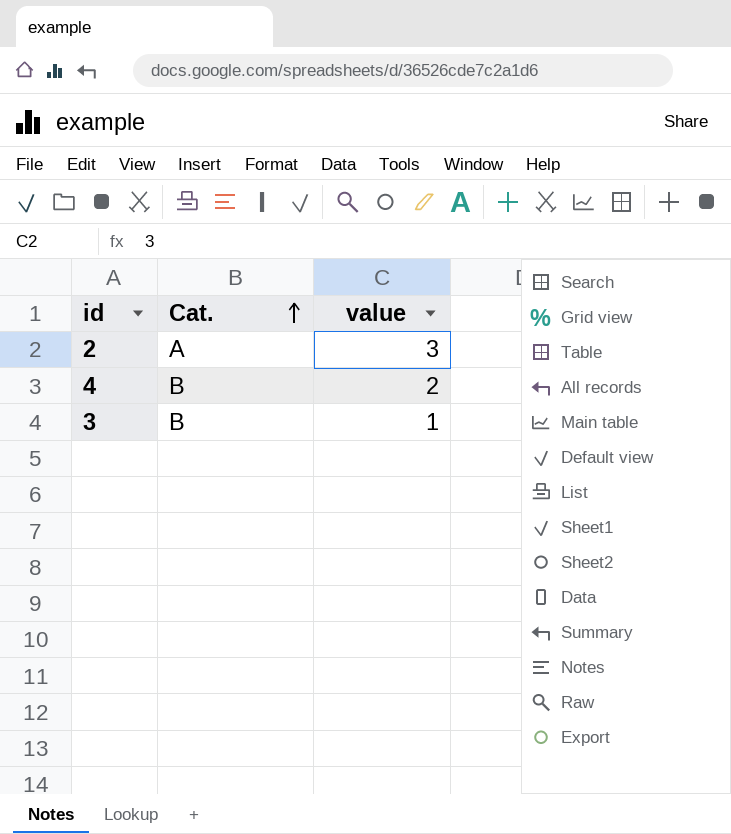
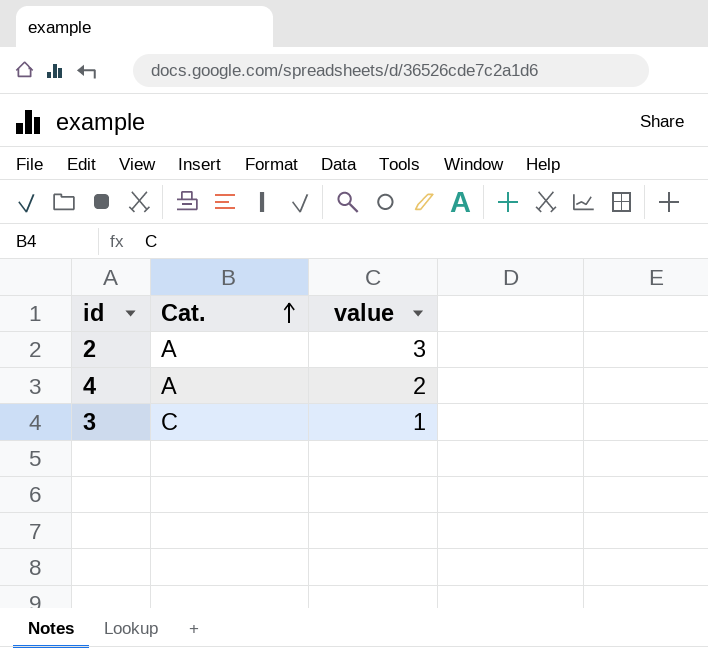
4 | Cat.: B -> A
3 | Cat.: B -> C

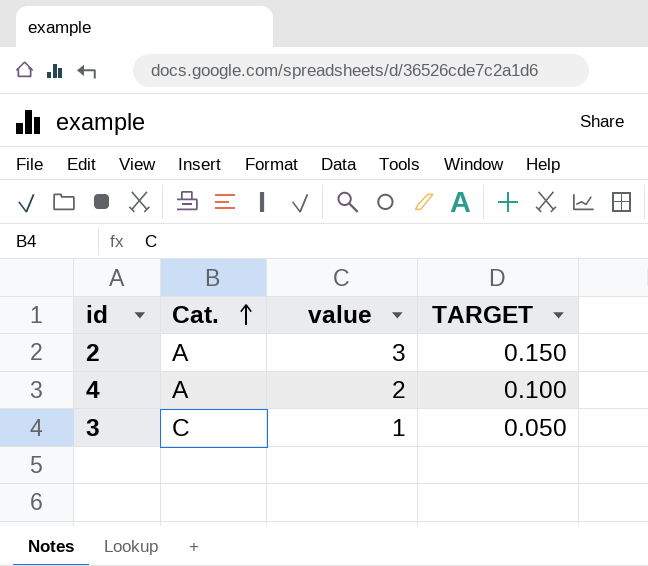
column TARGET | formula: none -> [value] * 0.05

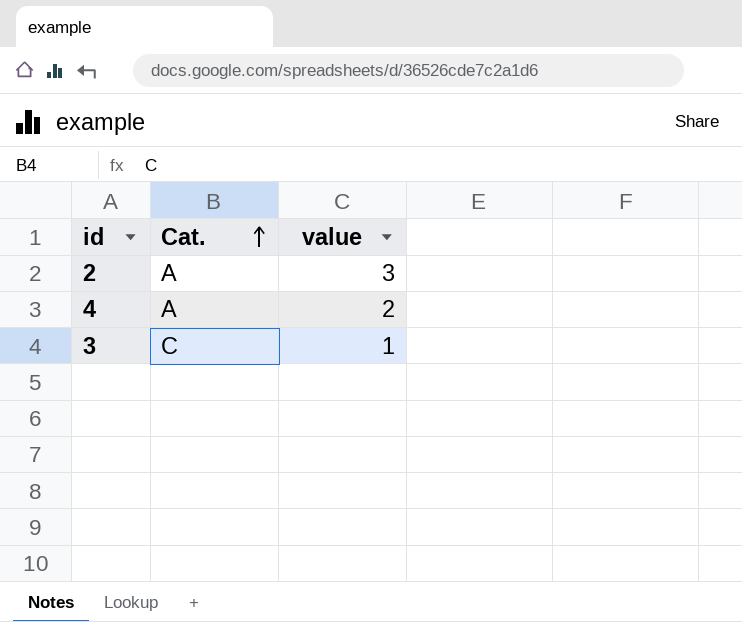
column TARGET | formula: [value] * 0.05 -> none

